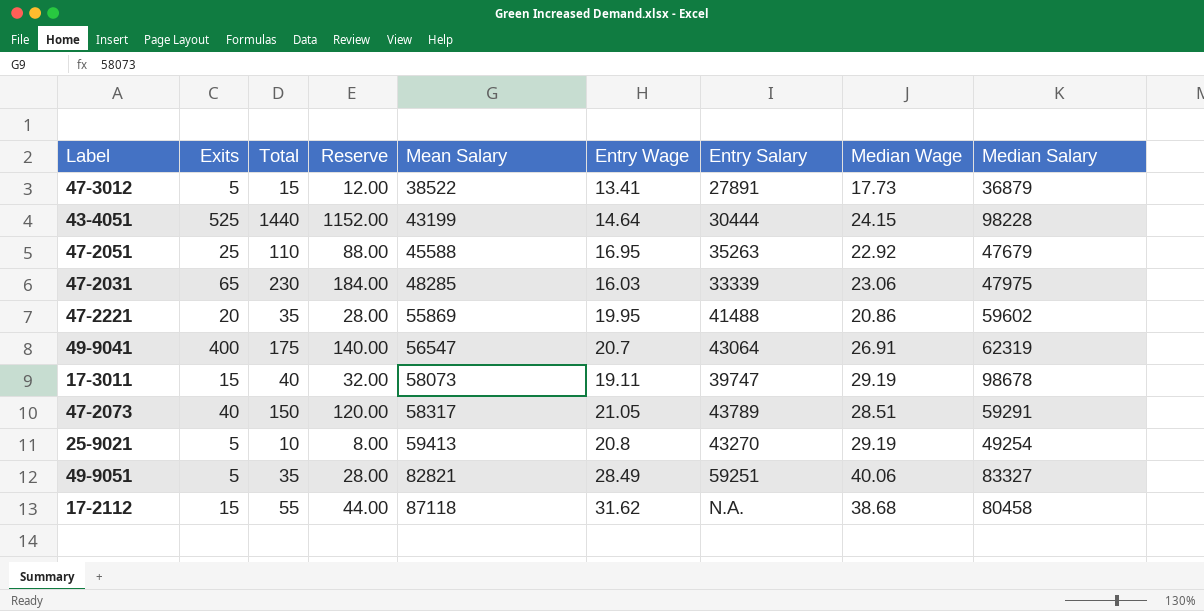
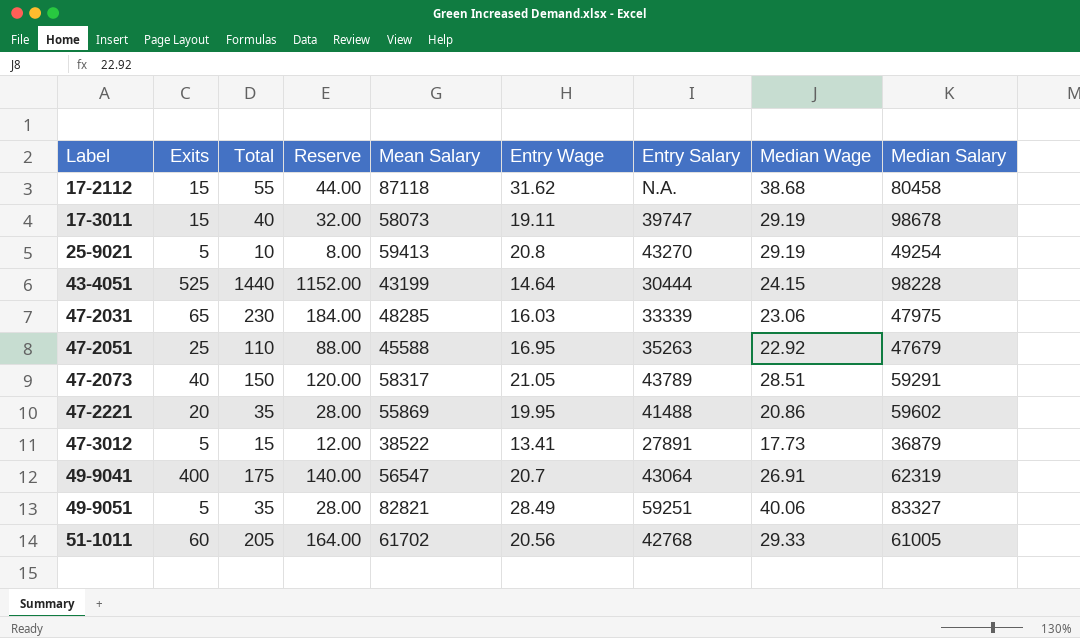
row order: Mean Salary ascending -> Label ascending
row 51-1011: none -> 60 | 205 | 164.00 | 61702 | 20.56 | 42768 | 29.33 | 61005

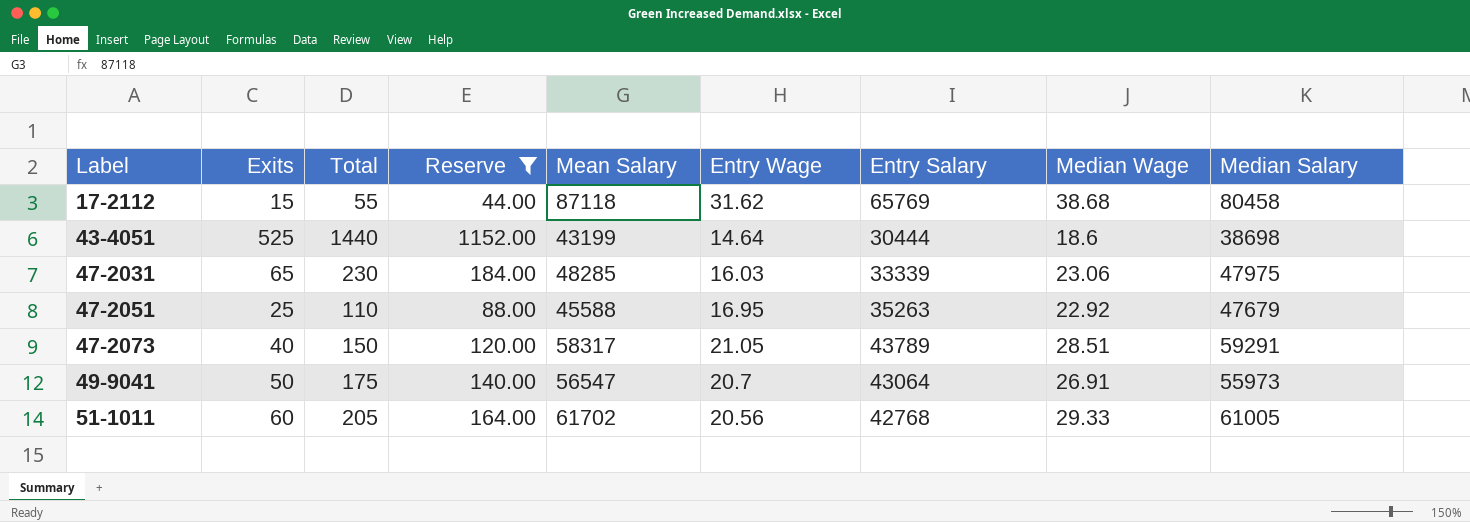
filter: none -> Reserve >= 44.00
17-2112 | Entry Salary: N.A. -> 65769
43-4051 | Median Wage: 24.15 -> 18.6
43-4051 | Median Salary: 98228 -> 38698
49-9041 | Exits: 400 -> 50
49-9041 | Median Salary: 62319 -> 55973

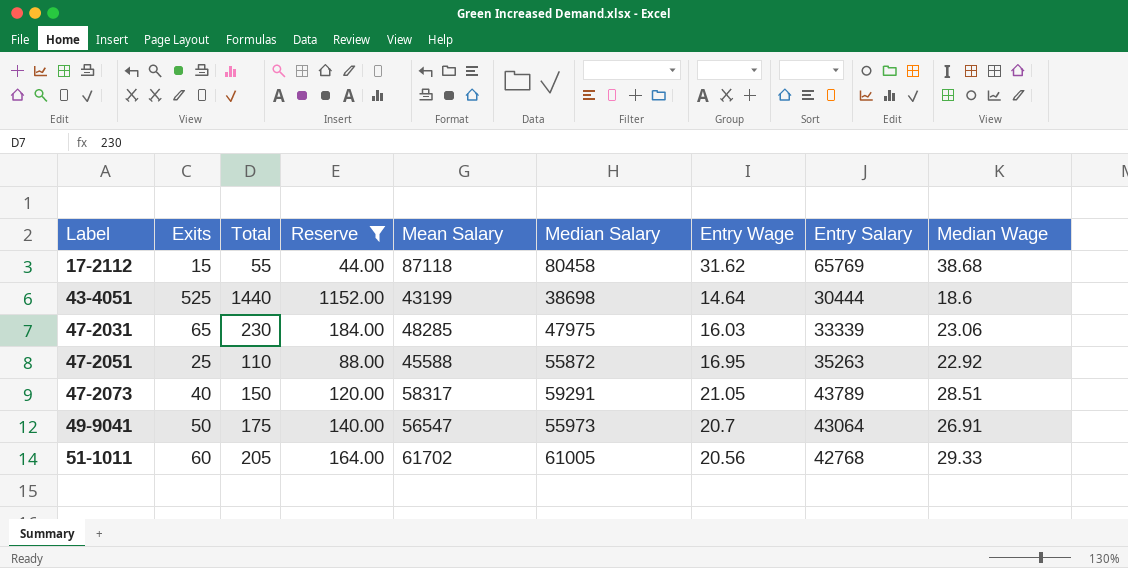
column Median Salary | position: 9 -> 6
47-2051 | Median Salary: 47679 -> 55872

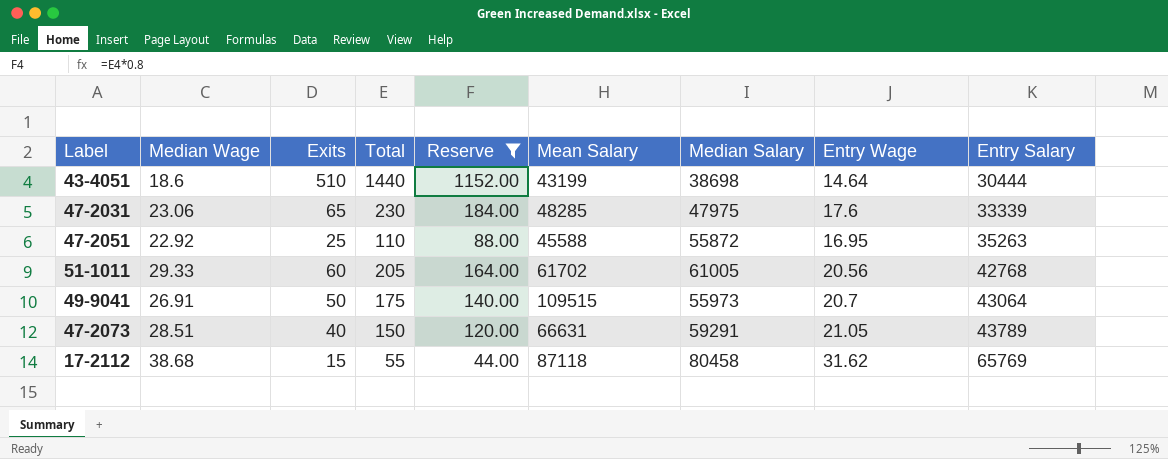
row order: Label ascending -> Entry Salary ascending
column Median Wage | position: 9 -> 2
43-4051 | Exits: 525 -> 510
47-2031 | Entry Wage: 16.03 -> 17.6
49-9041 | Mean Salary: 56547 -> 109515
47-2073 | Mean Salary: 58317 -> 66631

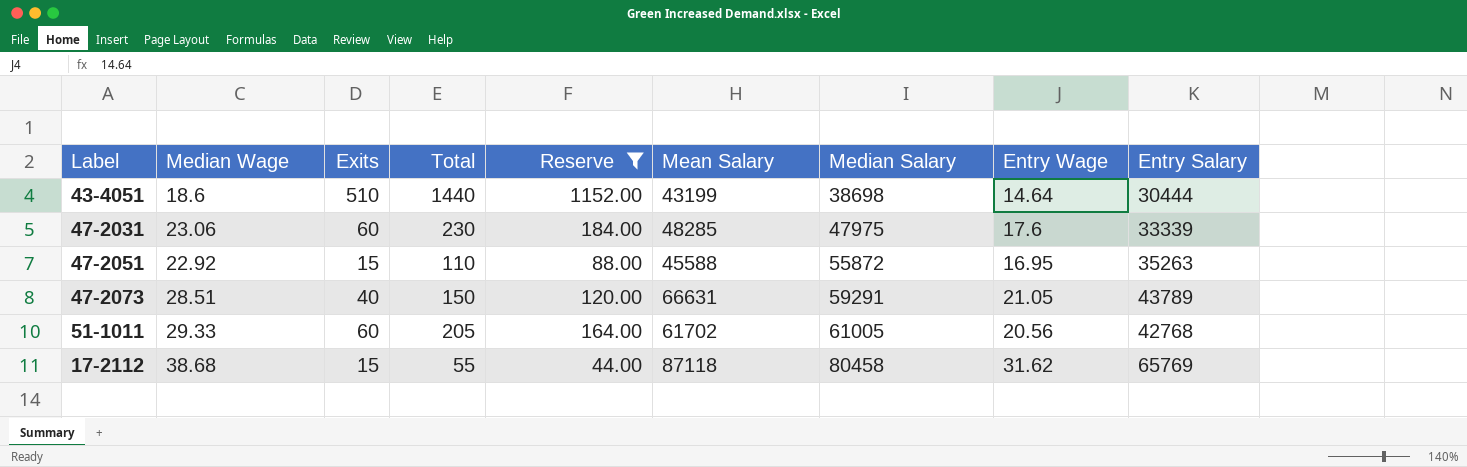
row order: Entry Salary ascending -> Median Salary ascending
row 49-9041: 26.91 | 50 | 175 | 140.00 | 109515 | 55973 | 20.7 | 43064 -> none
47-2031 | Exits: 65 -> 60
47-2051 | Exits: 25 -> 15

